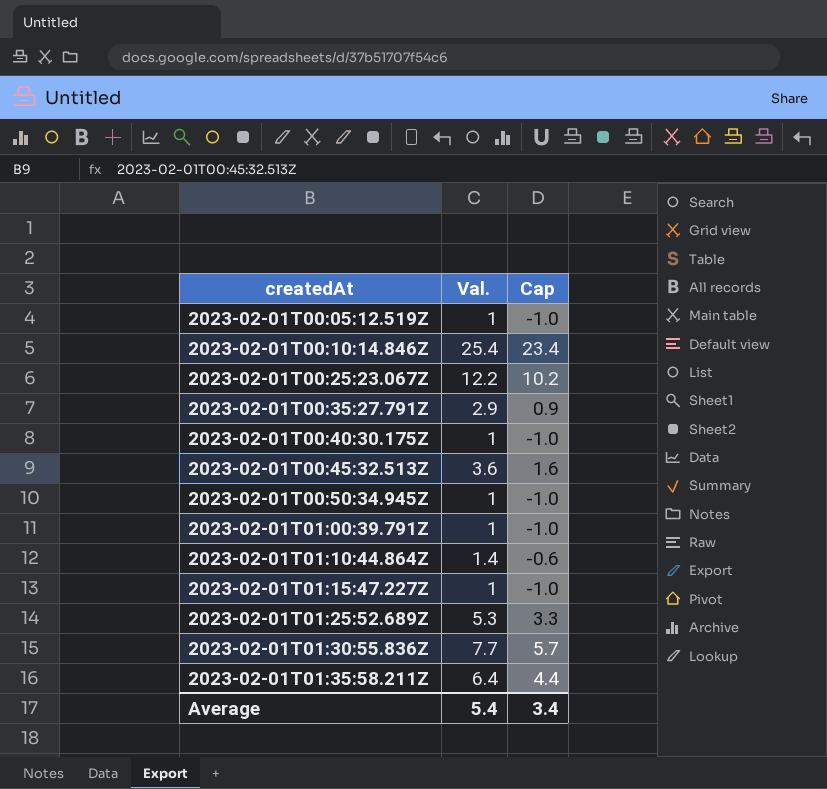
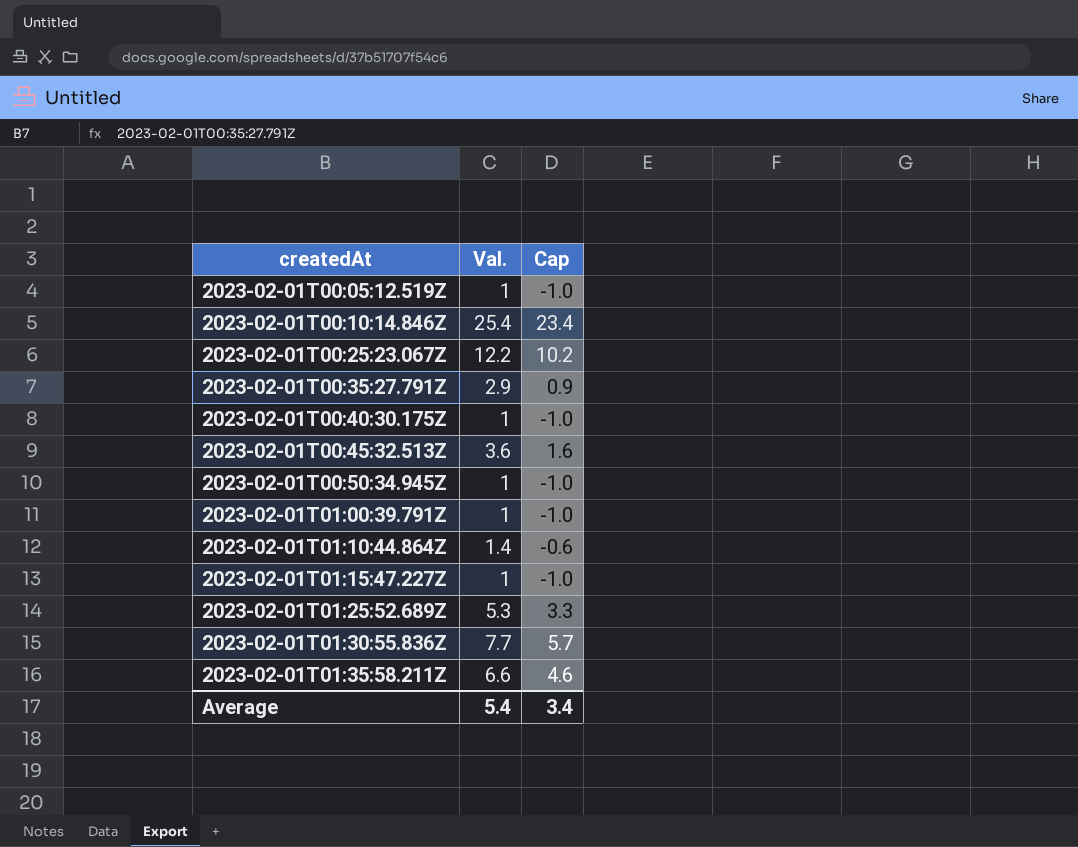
2023-02-01T01:35:58.211Z | Val.: 6.4 -> 6.6
2023-02-01T01:35:58.211Z | Cap: 4.4 -> 4.6

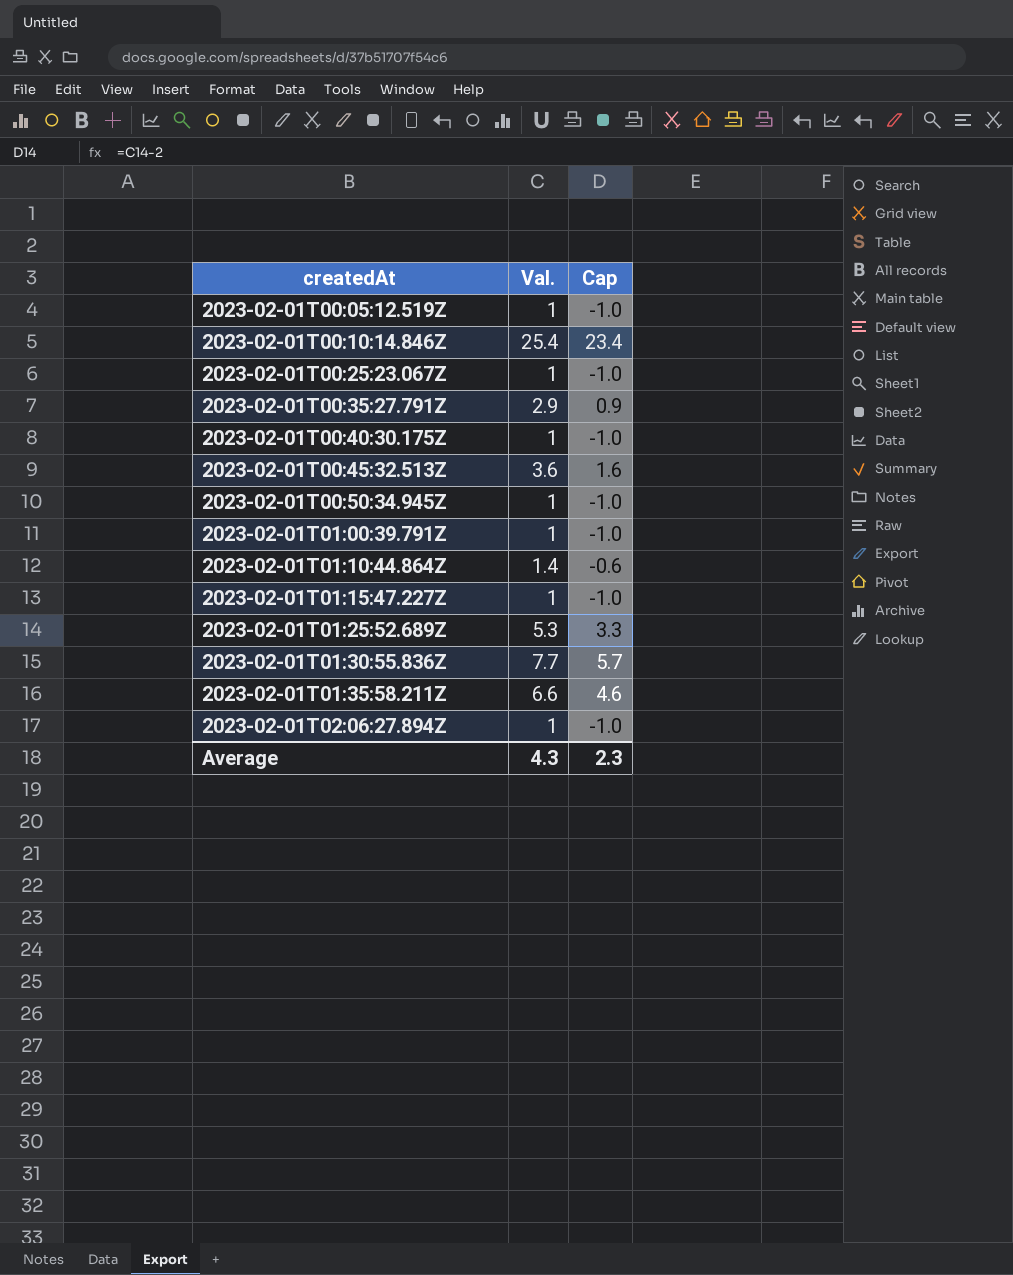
2023-02-01T00:25:23.067Z | Val.: 12.2 -> 1
2023-02-01T00:25:23.067Z | Cap: 10.2 -> -1.0
row 2023-02-01T02:06:27.894Z: none -> 1 | -1.0
Average | Val.: 5.4 -> 4.3
Average | Cap: 3.4 -> 2.3

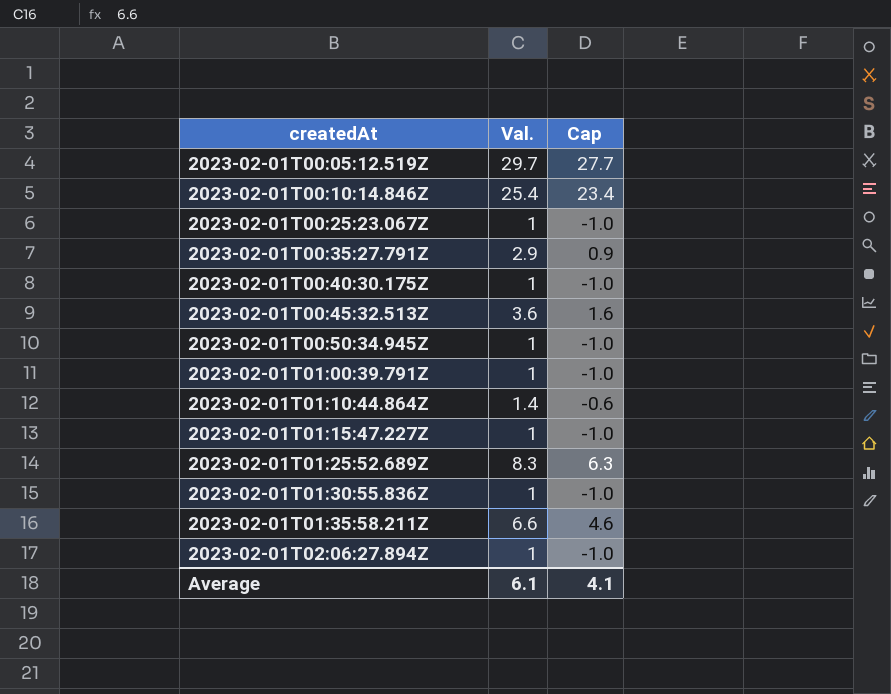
2023-02-01T00:05:12.519Z | Val.: 1 -> 29.7
2023-02-01T00:05:12.519Z | Cap: -1.0 -> 27.7
2023-02-01T01:25:52.689Z | Val.: 5.3 -> 8.3
2023-02-01T01:25:52.689Z | Cap: 3.3 -> 6.3
2023-02-01T01:30:55.836Z | Val.: 7.7 -> 1
2023-02-01T01:30:55.836Z | Cap: 5.7 -> -1.0
Average | Val.: 4.3 -> 6.1
Average | Cap: 2.3 -> 4.1

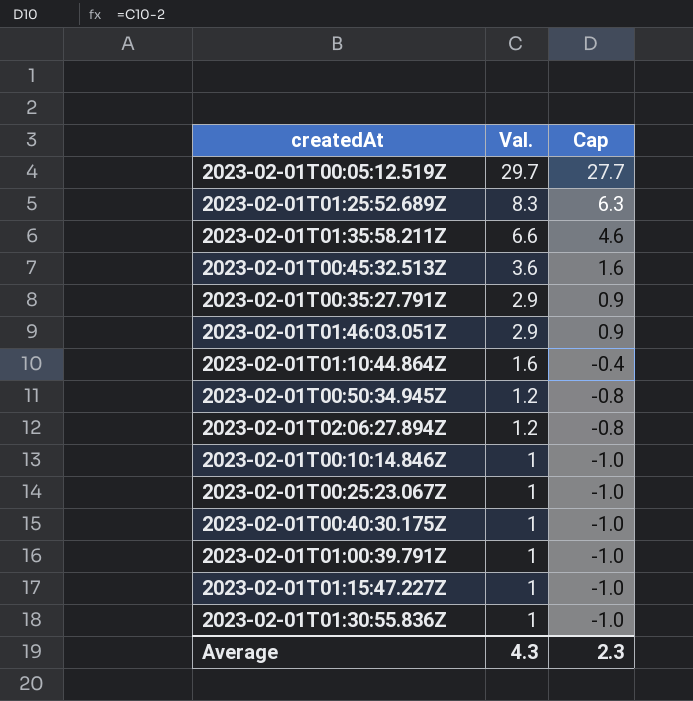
row order: createdAt ascending -> Val. descending
row 2023-02-01T01:46:03.051Z: none -> 2.9 | 0.9
2023-02-01T01:10:44.864Z | Val.: 1.4 -> 1.6
2023-02-01T01:10:44.864Z | Cap: -0.6 -> -0.4
2023-02-01T00:50:34.945Z | Val.: 1 -> 1.2
2023-02-01T00:50:34.945Z | Cap: -1.0 -> -0.8
2023-02-01T02:06:27.894Z | Val.: 1 -> 1.2
2023-02-01T02:06:27.894Z | Cap: -1.0 -> -0.8
2023-02-01T00:10:14.846Z | Val.: 25.4 -> 1
2023-02-01T00:10:14.846Z | Cap: 23.4 -> -1.0
Average | Val.: 6.1 -> 4.3
Average | Cap: 4.1 -> 2.3

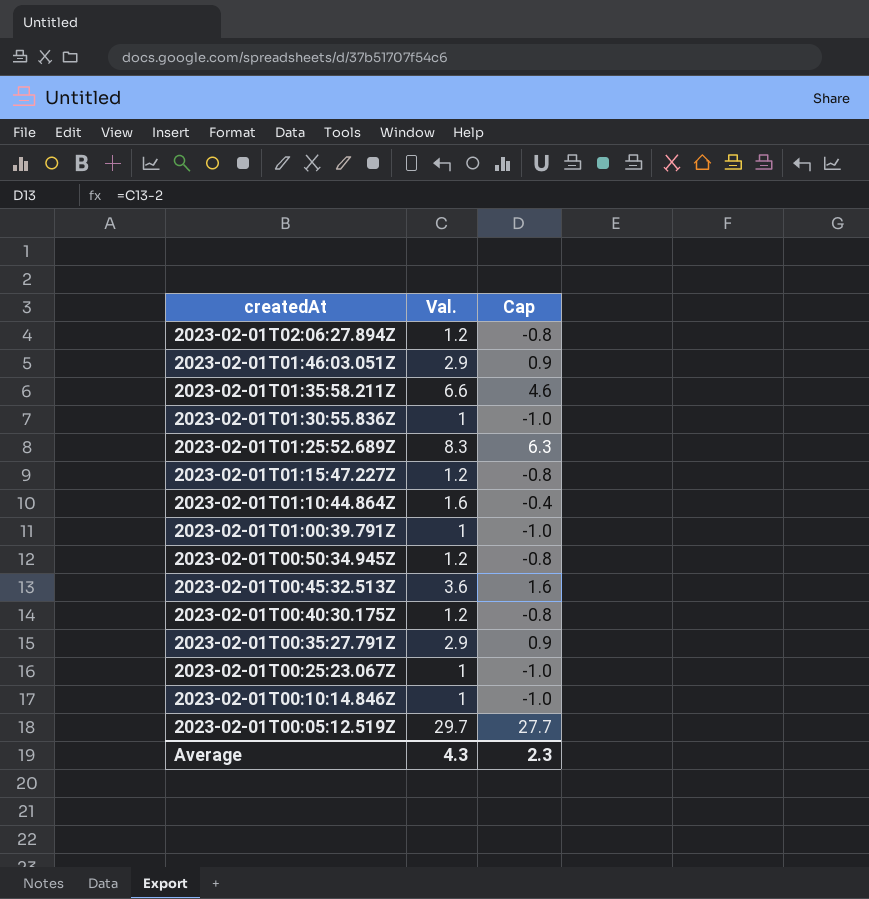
row order: Val. descending -> createdAt descending
2023-02-01T01:15:47.227Z | Val.: 1 -> 1.2
2023-02-01T01:15:47.227Z | Cap: -1.0 -> -0.8
2023-02-01T00:40:30.175Z | Val.: 1 -> 1.2
2023-02-01T00:40:30.175Z | Cap: -1.0 -> -0.8

